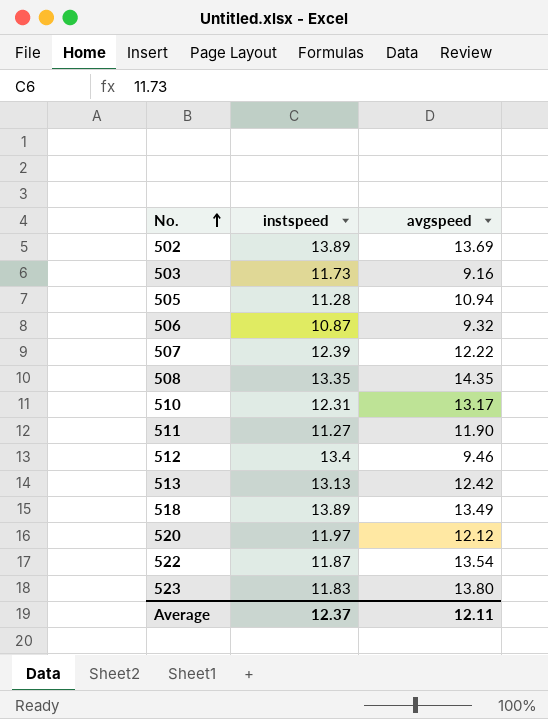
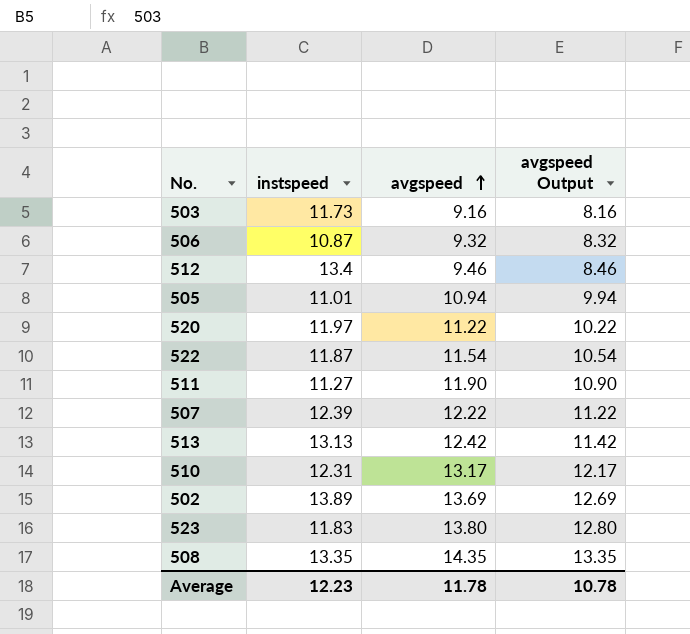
row order: No. ascending -> avgspeed ascending
column avgspeed Output | formula: none -> [avgspeed] - 1
row 518: 13.89 | 13.49 -> none
505 | instspeed: 11.28 -> 11.01
520 | avgspeed: 12.12 -> 11.22
522 | avgspeed: 13.54 -> 11.54
Average | instspeed: 12.37 -> 12.23
Average | avgspeed: 12.11 -> 11.78

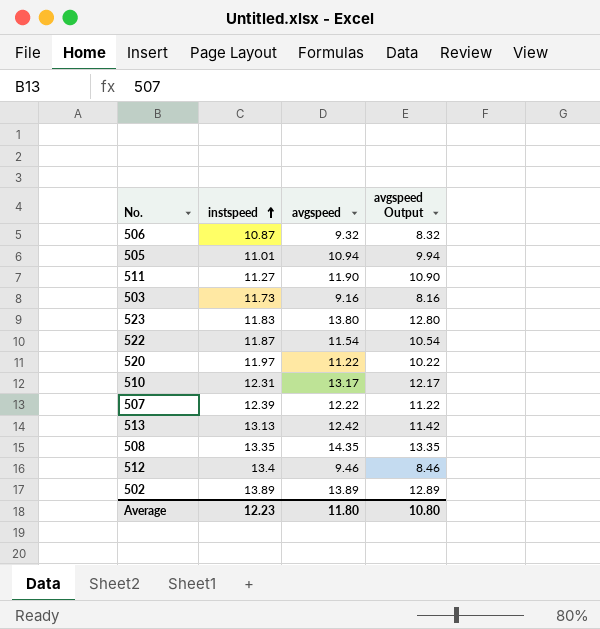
row order: avgspeed ascending -> instspeed ascending
502 | avgspeed: 13.69 -> 13.89
502 | avgspeed Output: 12.69 -> 12.89
Average | avgspeed: 11.78 -> 11.80
Average | avgspeed Output: 10.78 -> 10.80

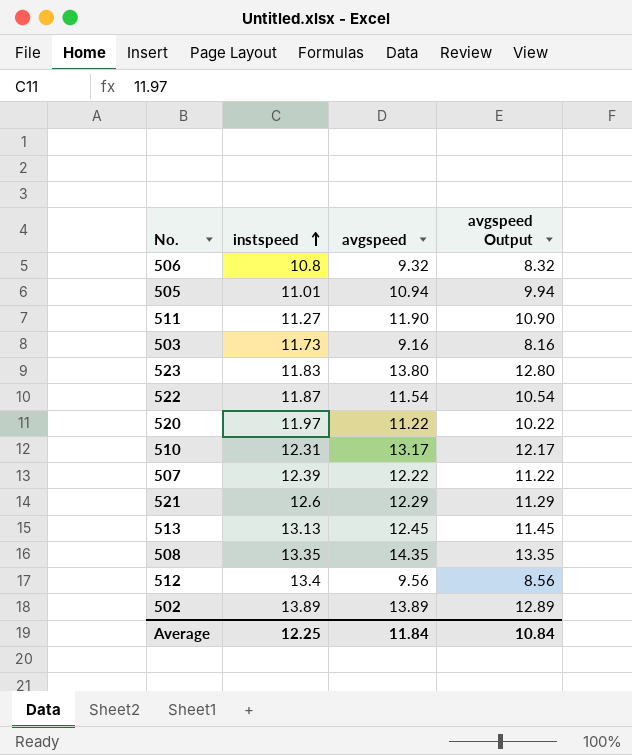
506 | instspeed: 10.87 -> 10.8
row 521: none -> 12.6 | 12.29 | 11.29
513 | avgspeed: 12.42 -> 12.45
513 | avgspeed Output: 11.42 -> 11.45
512 | avgspeed: 9.46 -> 9.56
512 | avgspeed Output: 8.46 -> 8.56
Average | instspeed: 12.23 -> 12.25
Average | avgspeed: 11.80 -> 11.84
Average | avgspeed Output: 10.80 -> 10.84

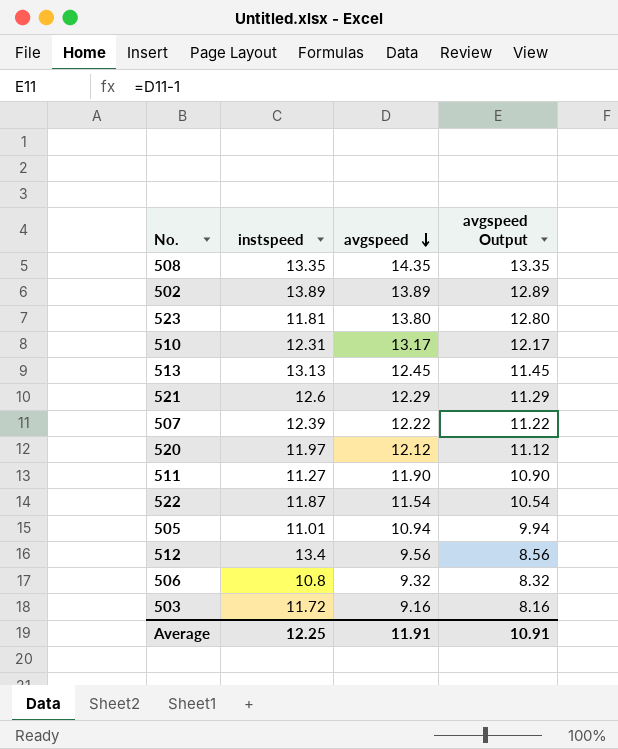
row order: instspeed ascending -> avgspeed descending
523 | instspeed: 11.83 -> 11.81
520 | avgspeed: 11.22 -> 12.12
520 | avgspeed Output: 10.22 -> 11.12
503 | instspeed: 11.73 -> 11.72
Average | avgspeed: 11.84 -> 11.91
Average | avgspeed Output: 10.84 -> 10.91

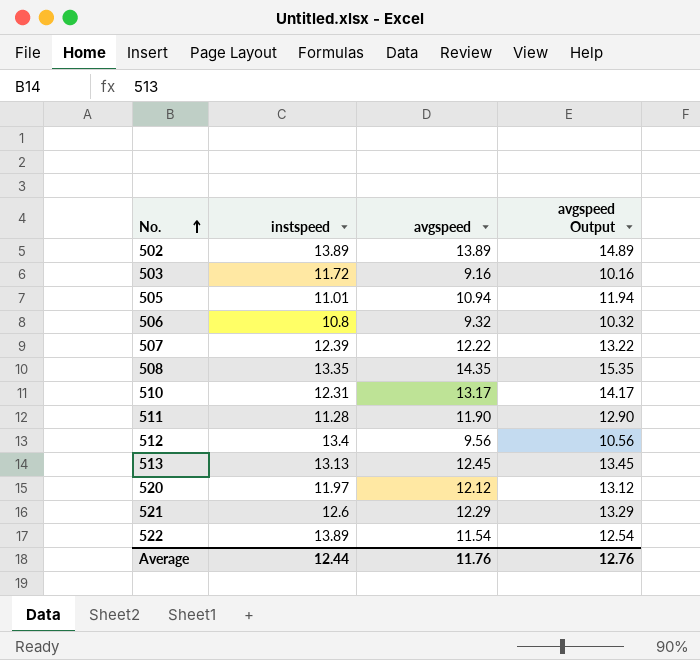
row order: avgspeed descending -> No. ascending
column avgspeed Output | formula: [avgspeed] - 1 -> [avgspeed] + 1
row 523: 11.81 | 13.80 | 12.80 -> none
511 | instspeed: 11.27 -> 11.28
522 | instspeed: 11.87 -> 13.89
Average | instspeed: 12.25 -> 12.44
Average | avgspeed: 11.91 -> 11.76
Average | avgspeed Output: 10.91 -> 12.76

